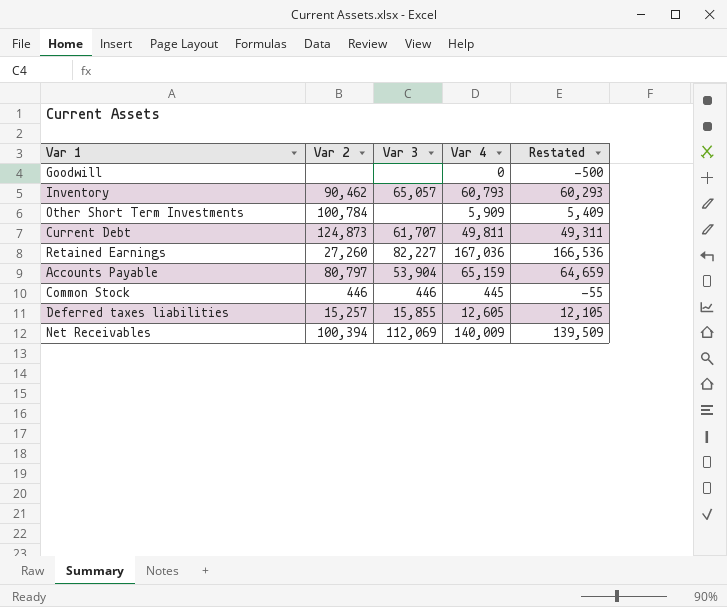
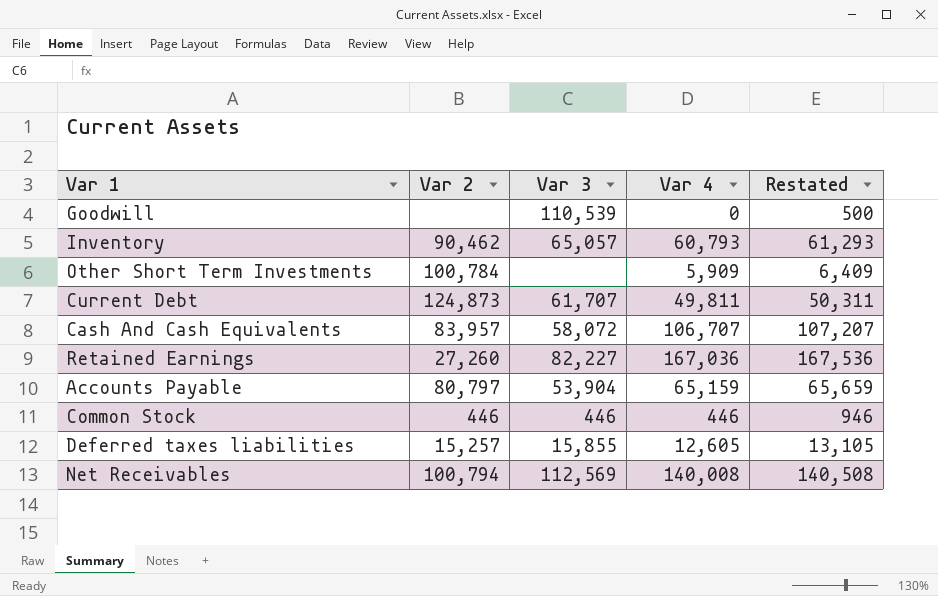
column Restated | formula: [Var 4] - 500 -> [Var 4] + 500
Goodwill | Var 3: none -> 110,539
row Cash And Cash Equivalents: none -> 83,957 | 58,072 | 106,707 | 107,207
Common Stock | Var 4: 445 -> 446
Net Receivables | Var 2: 100,394 -> 100,794
Net Receivables | Var 3: 112,069 -> 112,569
Net Receivables | Var 4: 140,009 -> 140,008

